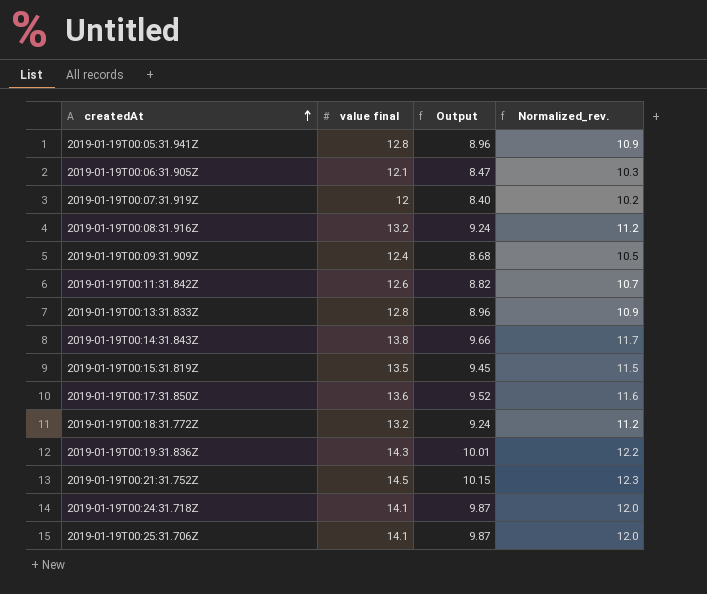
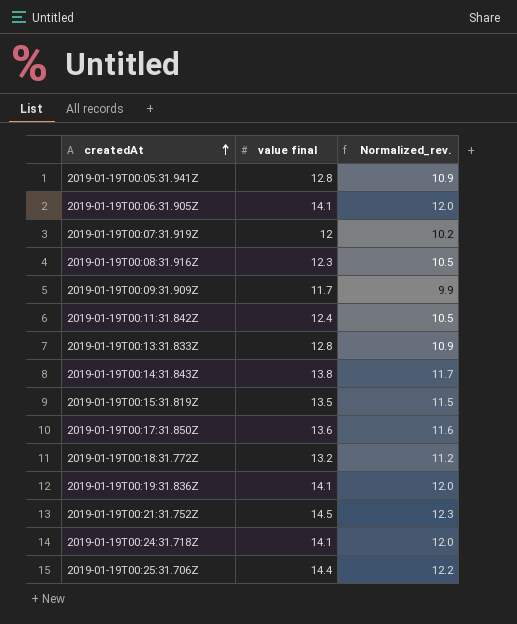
column Output | formula: [value final] * 0.7 -> none
2019-01-19T00:06:31.905Z | value final: 12.1 -> 14.1
2019-01-19T00:06:31.905Z | Normalized_rev.: 10.3 -> 12.0
2019-01-19T00:08:31.916Z | value final: 13.2 -> 12.3
2019-01-19T00:08:31.916Z | Normalized_rev.: 11.2 -> 10.5
2019-01-19T00:09:31.909Z | value final: 12.4 -> 11.7
2019-01-19T00:09:31.909Z | Normalized_rev.: 10.5 -> 9.9
2019-01-19T00:11:31.842Z | value final: 12.6 -> 12.4
2019-01-19T00:11:31.842Z | Normalized_rev.: 10.7 -> 10.5
2019-01-19T00:19:31.836Z | value final: 14.3 -> 14.1
2019-01-19T00:19:31.836Z | Normalized_rev.: 12.2 -> 12.0
2019-01-19T00:25:31.706Z | value final: 14.1 -> 14.4
2019-01-19T00:25:31.706Z | Normalized_rev.: 12.0 -> 12.2

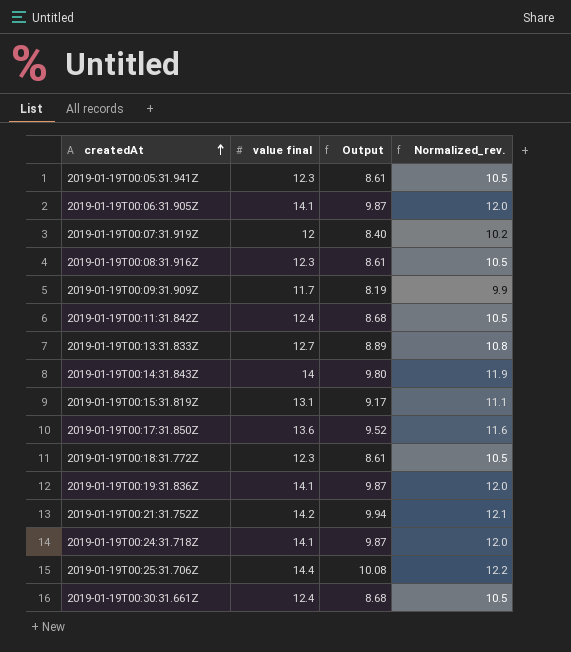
column Output | formula: none -> [value final] * 0.7
2019-01-19T00:05:31.941Z | value final: 12.8 -> 12.3
2019-01-19T00:05:31.941Z | Normalized_rev.: 10.9 -> 10.5
2019-01-19T00:13:31.833Z | value final: 12.8 -> 12.7
2019-01-19T00:13:31.833Z | Normalized_rev.: 10.9 -> 10.8
2019-01-19T00:14:31.843Z | value final: 13.8 -> 14
2019-01-19T00:14:31.843Z | Normalized_rev.: 11.7 -> 11.9
2019-01-19T00:15:31.819Z | value final: 13.5 -> 13.1
2019-01-19T00:15:31.819Z | Normalized_rev.: 11.5 -> 11.1
2019-01-19T00:18:31.772Z | value final: 13.2 -> 12.3
2019-01-19T00:18:31.772Z | Normalized_rev.: 11.2 -> 10.5
2019-01-19T00:21:31.752Z | value final: 14.5 -> 14.2
2019-01-19T00:21:31.752Z | Normalized_rev.: 12.3 -> 12.1
row 2019-01-19T00:30:31.661Z: none -> 12.4 | 8.68 | 10.5

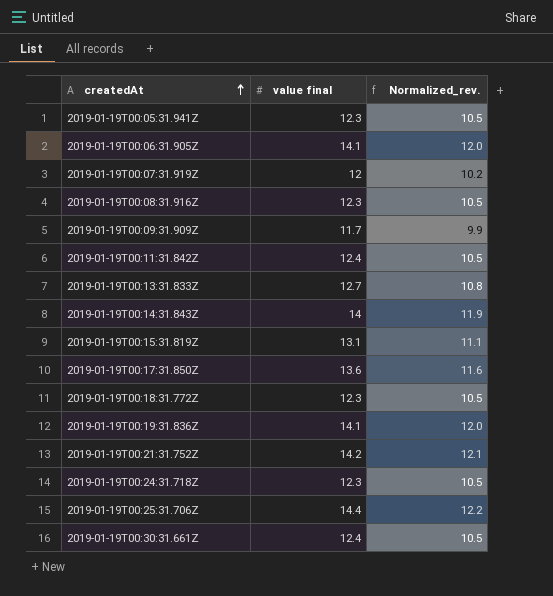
column Output | formula: [value final] * 0.7 -> none
2019-01-19T00:24:31.718Z | value final: 14.1 -> 12.3
2019-01-19T00:24:31.718Z | Normalized_rev.: 12.0 -> 10.5

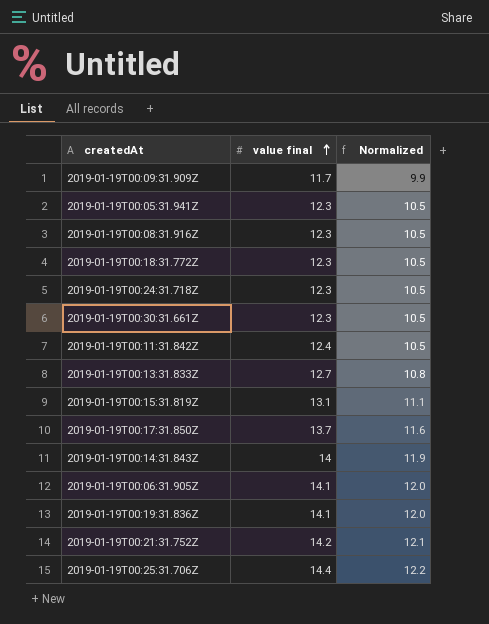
row order: createdAt ascending -> value final ascending
column name: Normalized_rev. -> Normalized
row 2019-01-19T00:07:31.919Z: 12 | 10.2 -> none
2019-01-19T00:30:31.661Z | value final: 12.4 -> 12.3
2019-01-19T00:17:31.850Z | value final: 13.6 -> 13.7

